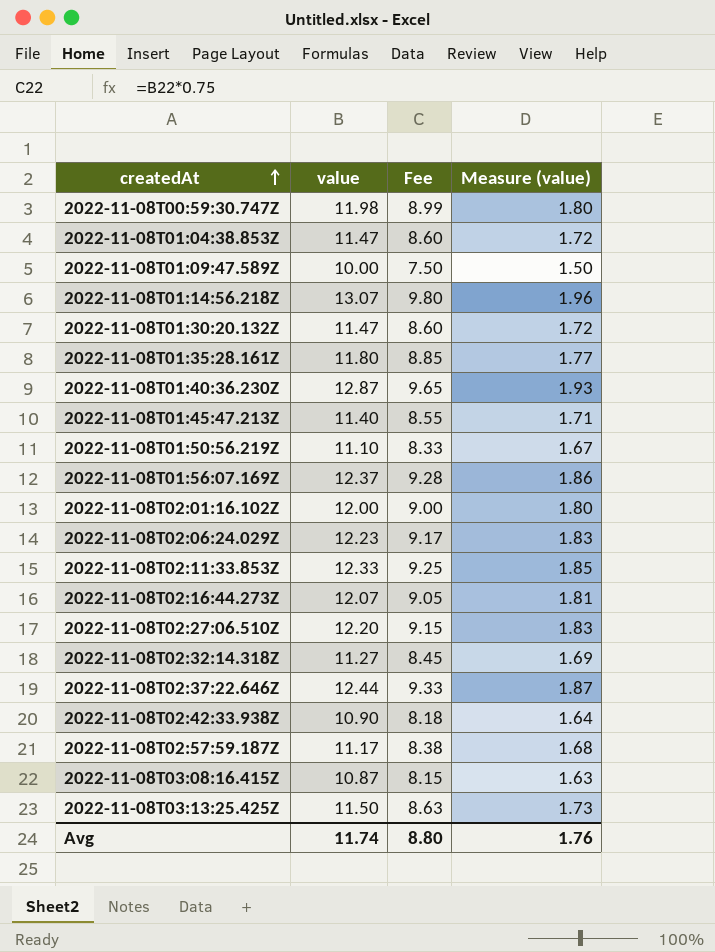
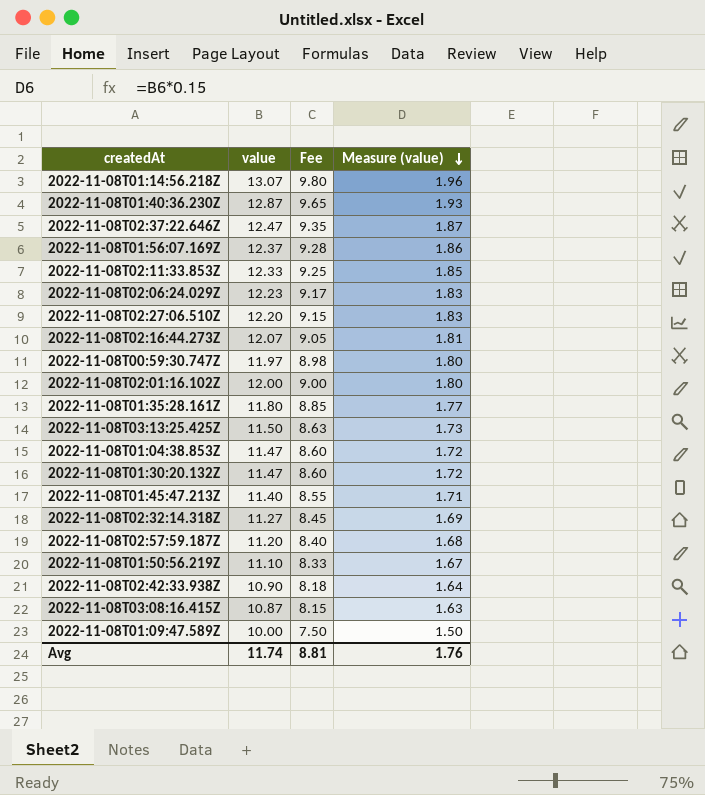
row order: createdAt ascending -> Measure (value) descending
2022-11-08T02:37:22.646Z | value: 12.44 -> 12.47
2022-11-08T02:37:22.646Z | Fee: 9.33 -> 9.35
2022-11-08T00:59:30.747Z | value: 11.98 -> 11.97
2022-11-08T00:59:30.747Z | Fee: 8.99 -> 8.98
2022-11-08T02:57:59.187Z | value: 11.17 -> 11.20
2022-11-08T02:57:59.187Z | Fee: 8.38 -> 8.40
Avg | Fee: 8.80 -> 8.81

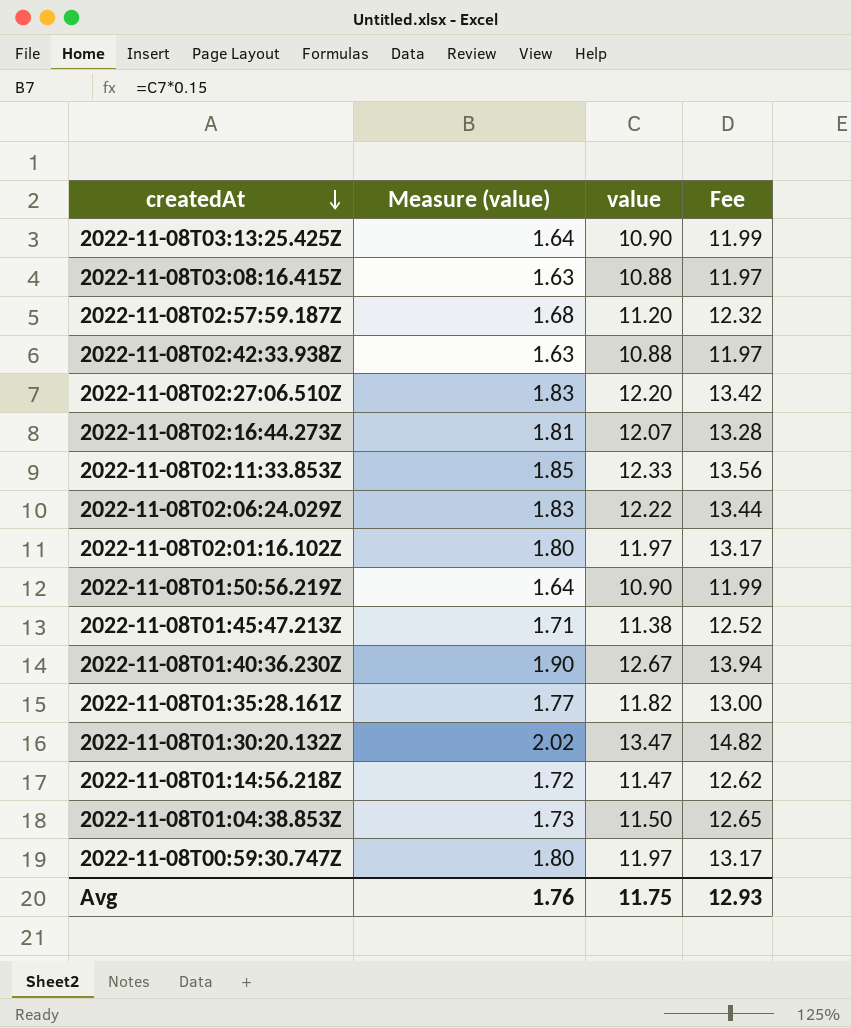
row order: Measure (value) descending -> createdAt descending
column Measure (value) | position: 4 -> 2
column Fee | formula: [value] * 0.75 -> [value] * 1.1
row 2022-11-08T02:37:22.646Z: 12.47 | 9.35 | 1.87 -> none
row 2022-11-08T01:56:07.169Z: 12.37 | 9.28 | 1.86 -> none
row 2022-11-08T02:32:14.318Z: 11.27 | 8.45 | 1.69 -> none
row 2022-11-08T01:09:47.589Z: 10.00 | 7.50 | 1.50 -> none
2022-11-08T03:13:25.425Z | Measure (value): 1.73 -> 1.64
2022-11-08T03:13:25.425Z | value: 11.50 -> 10.90
2022-11-08T03:08:16.415Z | value: 10.87 -> 10.88
2022-11-08T02:42:33.938Z | Measure (value): 1.64 -> 1.63
2022-11-08T02:42:33.938Z | value: 10.90 -> 10.88
2022-11-08T02:06:24.029Z | value: 12.23 -> 12.22
2022-11-08T02:01:16.102Z | value: 12.00 -> 11.97
2022-11-08T01:50:56.219Z | Measure (value): 1.67 -> 1.64
2022-11-08T01:50:56.219Z | value: 11.10 -> 10.90
2022-11-08T01:45:47.213Z | value: 11.40 -> 11.38
2022-11-08T01:40:36.230Z | Measure (value): 1.93 -> 1.90
2022-11-08T01:40:36.230Z | value: 12.87 -> 12.67
2022-11-08T01:35:28.161Z | value: 11.80 -> 11.82
2022-11-08T01:30:20.132Z | Measure (value): 1.72 -> 2.02
2022-11-08T01:30:20.132Z | value: 11.47 -> 13.47
2022-11-08T01:14:56.218Z | Measure (value): 1.96 -> 1.72
2022-11-08T01:14:56.218Z | value: 13.07 -> 11.47
2022-11-08T01:04:38.853Z | Measure (value): 1.72 -> 1.73
2022-11-08T01:04:38.853Z | value: 11.47 -> 11.50
Avg | value: 11.74 -> 11.75
Avg | Fee: 8.81 -> 12.93

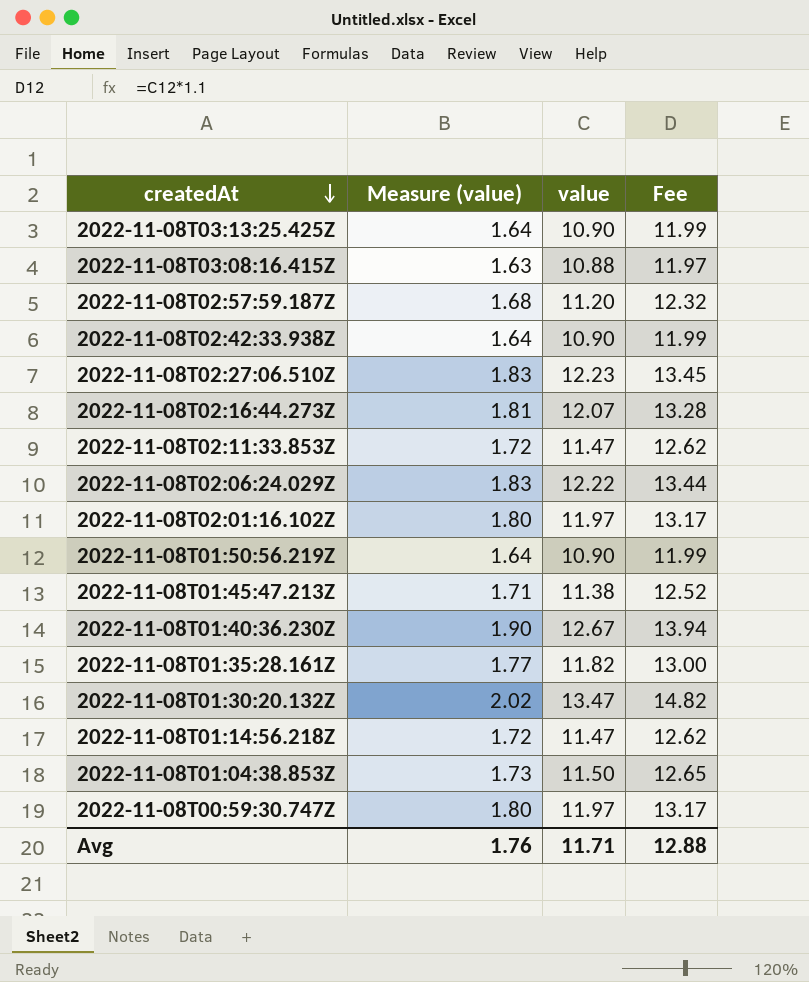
2022-11-08T02:42:33.938Z | Measure (value): 1.63 -> 1.64
2022-11-08T02:42:33.938Z | value: 10.88 -> 10.90
2022-11-08T02:42:33.938Z | Fee: 11.97 -> 11.99
2022-11-08T02:27:06.510Z | value: 12.20 -> 12.23
2022-11-08T02:27:06.510Z | Fee: 13.42 -> 13.45
2022-11-08T02:11:33.853Z | Measure (value): 1.85 -> 1.72
2022-11-08T02:11:33.853Z | value: 12.33 -> 11.47
2022-11-08T02:11:33.853Z | Fee: 13.56 -> 12.62
Avg | value: 11.75 -> 11.71
Avg | Fee: 12.93 -> 12.88

